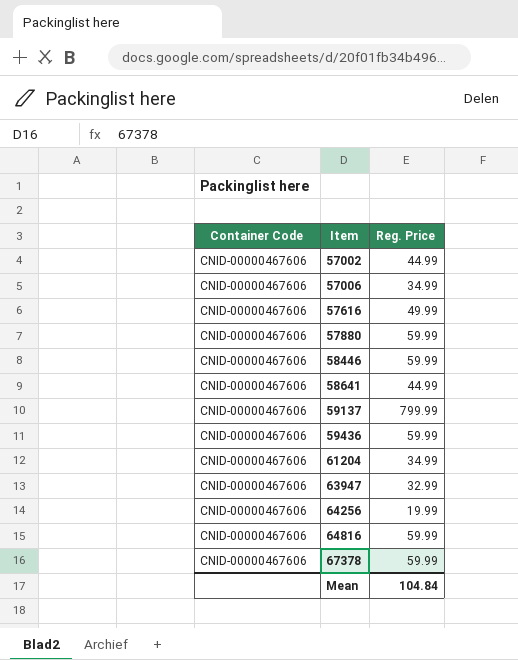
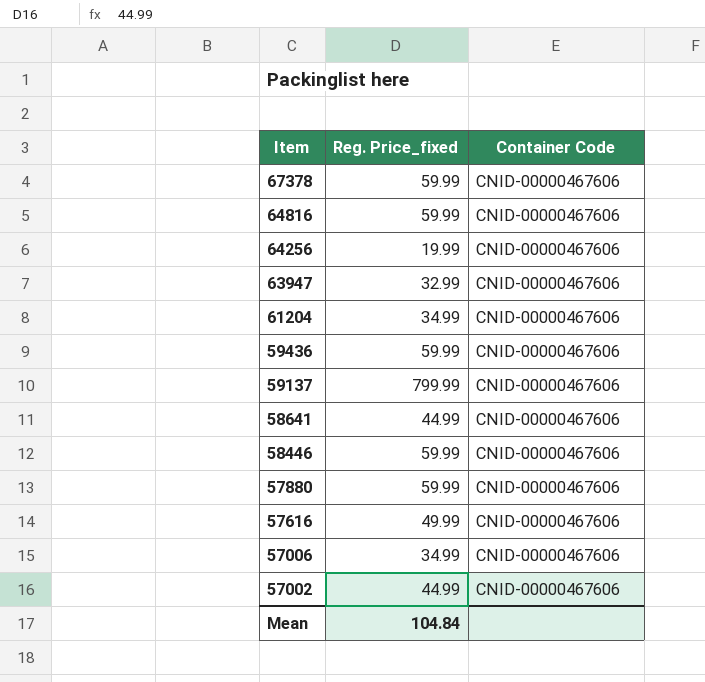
row order: Item ascending -> Item descending
column name: Reg. Price -> Reg. Price_fixed
column Container Code | position: 1 -> 3

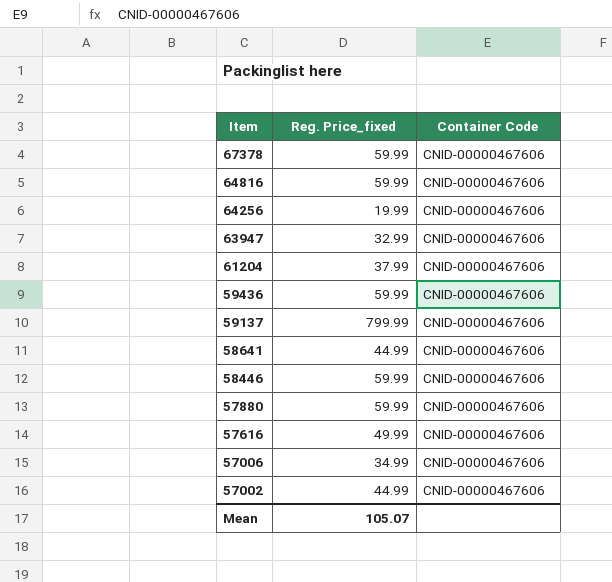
61204 | Reg. Price_fixed: 34.99 -> 37.99
Mean | Reg. Price_fixed: 104.84 -> 105.07

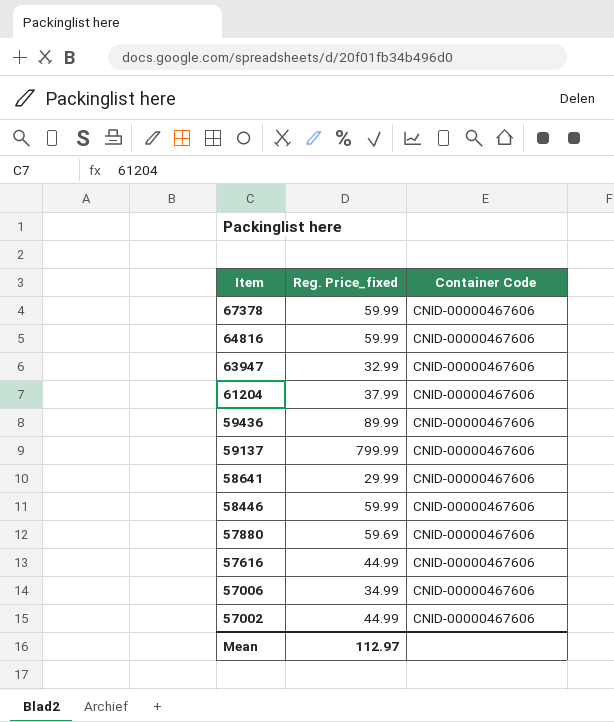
row 64256: 19.99 | CNID-00000467606 -> none
59436 | Reg. Price_fixed: 59.99 -> 89.99
58641 | Reg. Price_fixed: 44.99 -> 29.99
57880 | Reg. Price_fixed: 59.99 -> 59.69
57616 | Reg. Price_fixed: 49.99 -> 44.99
Mean | Reg. Price_fixed: 105.07 -> 112.97

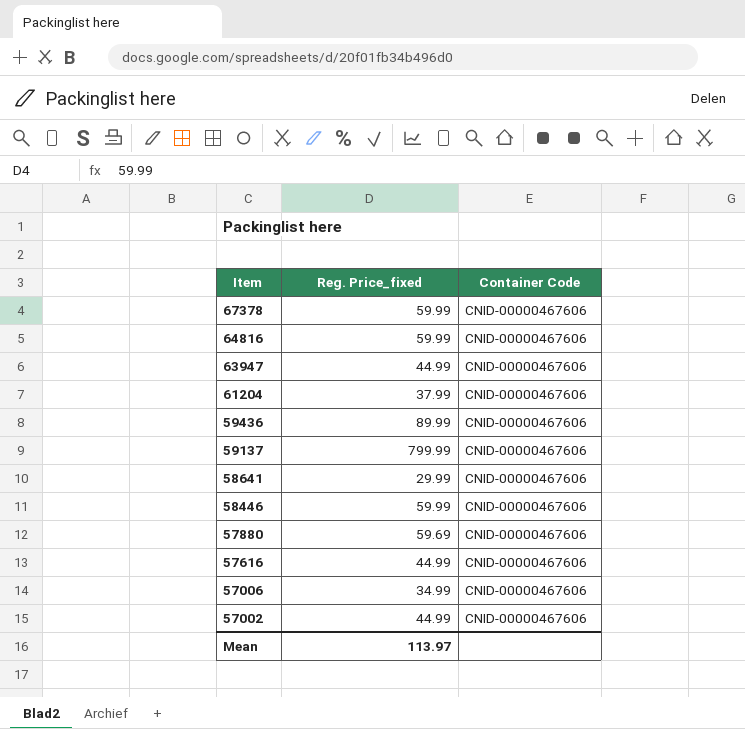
63947 | Reg. Price_fixed: 32.99 -> 44.99
Mean | Reg. Price_fixed: 112.97 -> 113.97

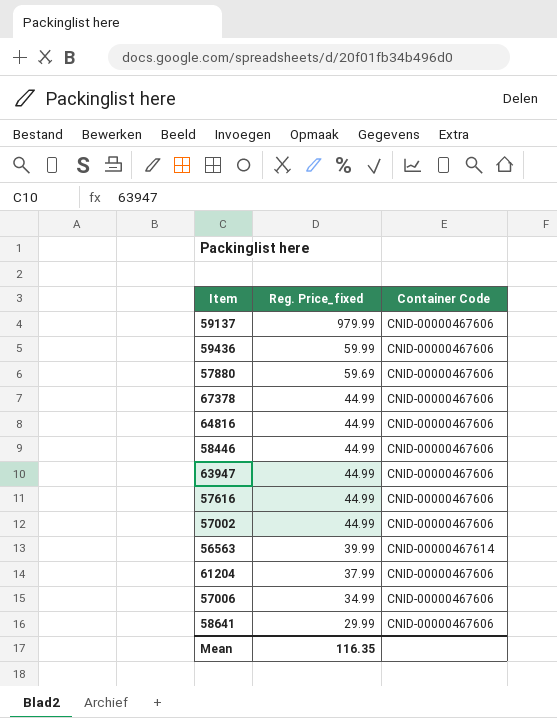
row order: Item descending -> Reg. Price_fixed descending
59137 | Reg. Price_fixed: 799.99 -> 979.99
59436 | Reg. Price_fixed: 89.99 -> 59.99
67378 | Reg. Price_fixed: 59.99 -> 44.99
64816 | Reg. Price_fixed: 59.99 -> 44.99
58446 | Reg. Price_fixed: 59.99 -> 44.99
row 56563: none -> 39.99 | CNID-00000467614
Mean | Reg. Price_fixed: 113.97 -> 116.35

